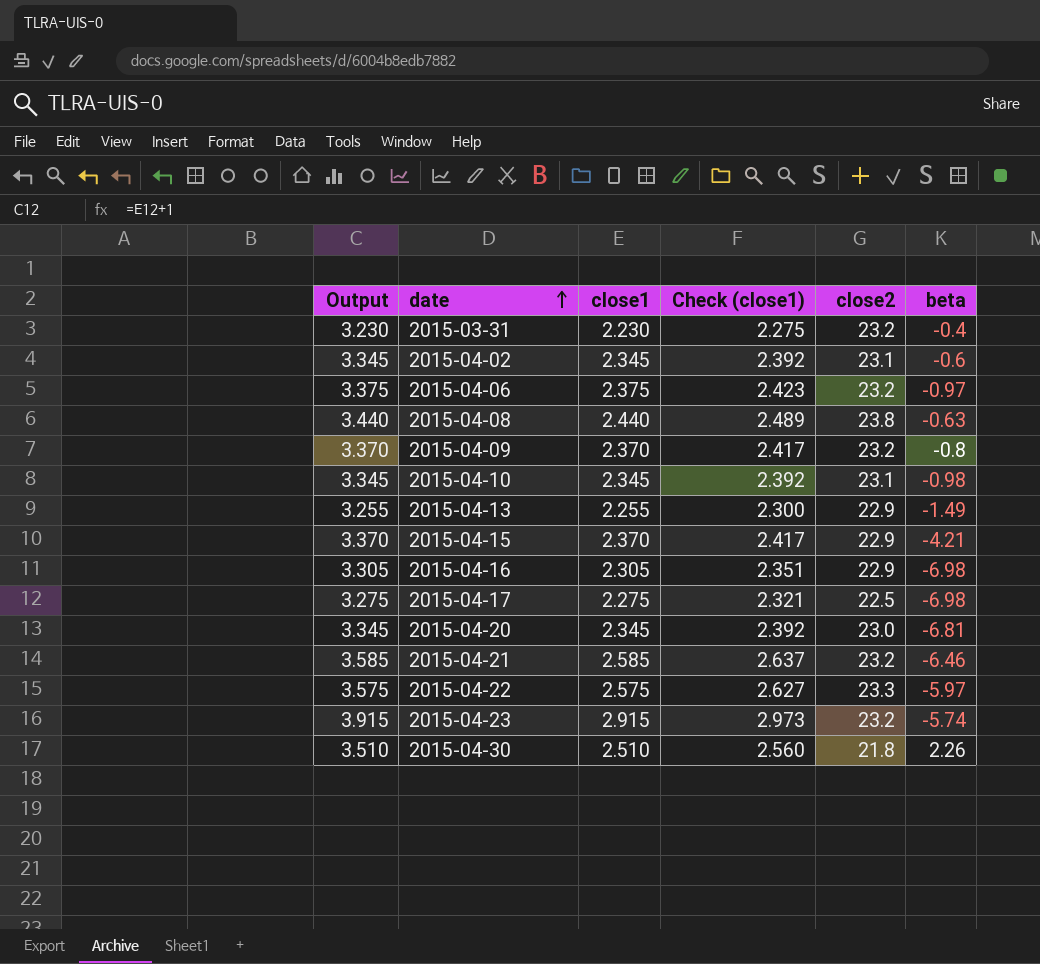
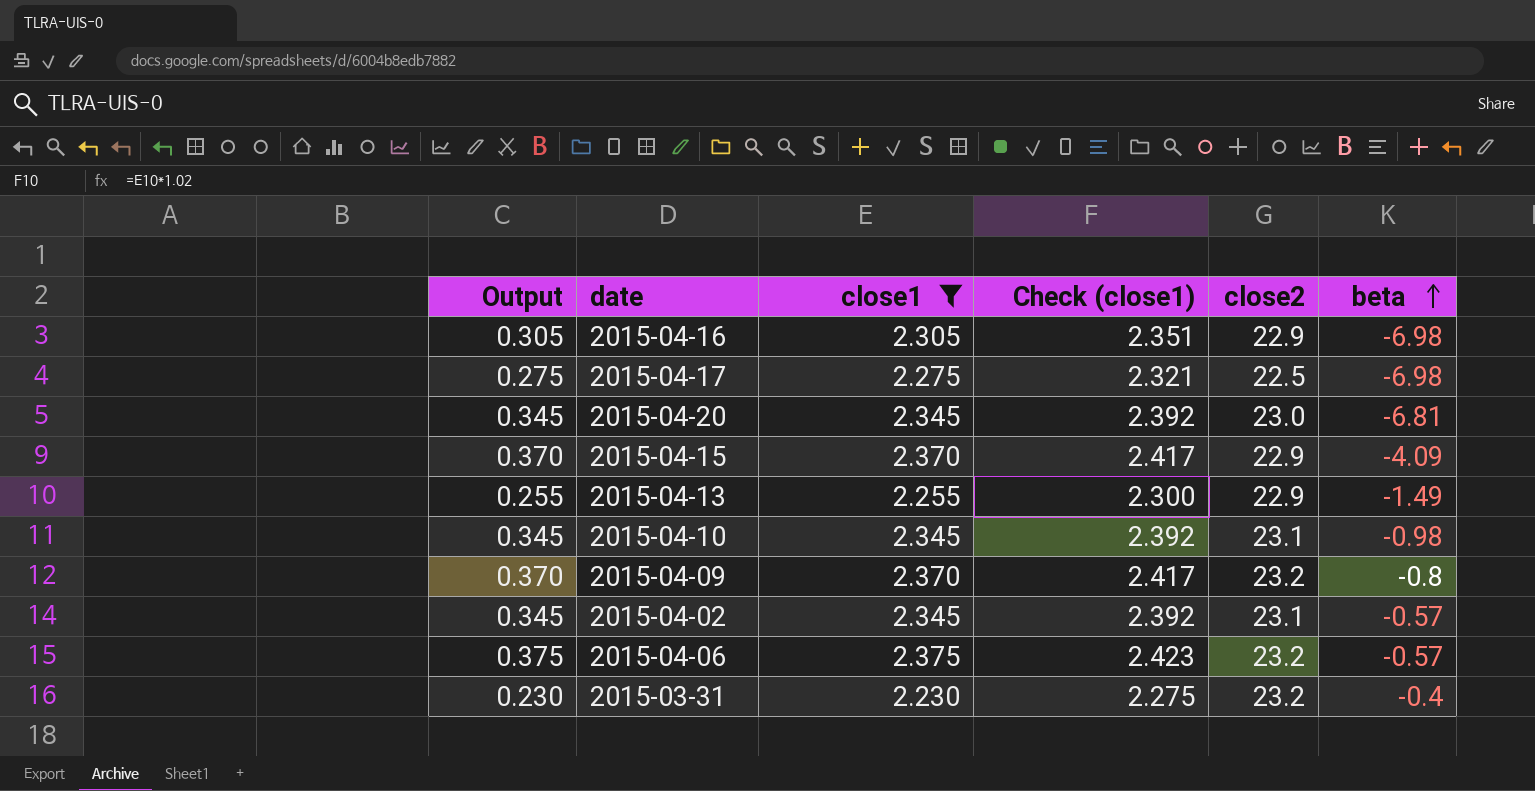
filter: none -> close1 <= 2.375
row order: date ascending -> beta ascending
column Output | formula: [close1] + 1 -> [close1] - 2
2015-04-15 | beta: -4.21 -> -4.09
2015-04-02 | beta: -0.6 -> -0.57
2015-04-06 | beta: -0.97 -> -0.57

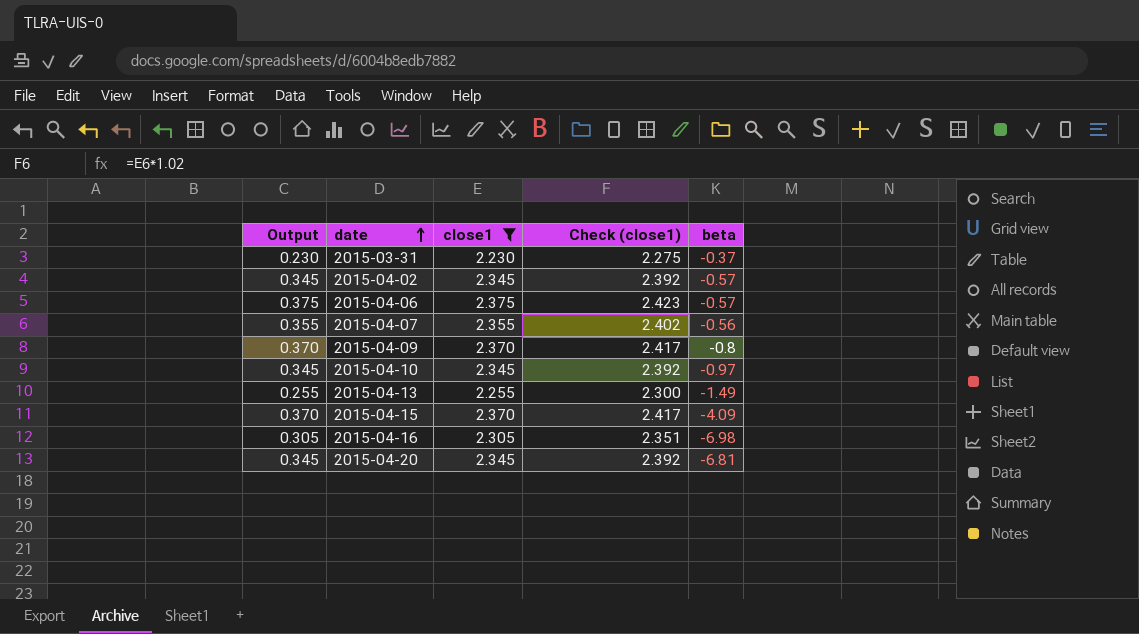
row order: beta ascending -> date ascending
column close2 | position: 5 -> none
row 2015-04-17: 0.275 | 2.275 | 2.321 | 22.5 | -6.98 -> none
2015-03-31 | beta: -0.4 -> -0.37
row 2015-04-07: none -> 0.355 | 2.355 | 2.402 | -0.56
2015-04-10 | beta: -0.98 -> -0.97

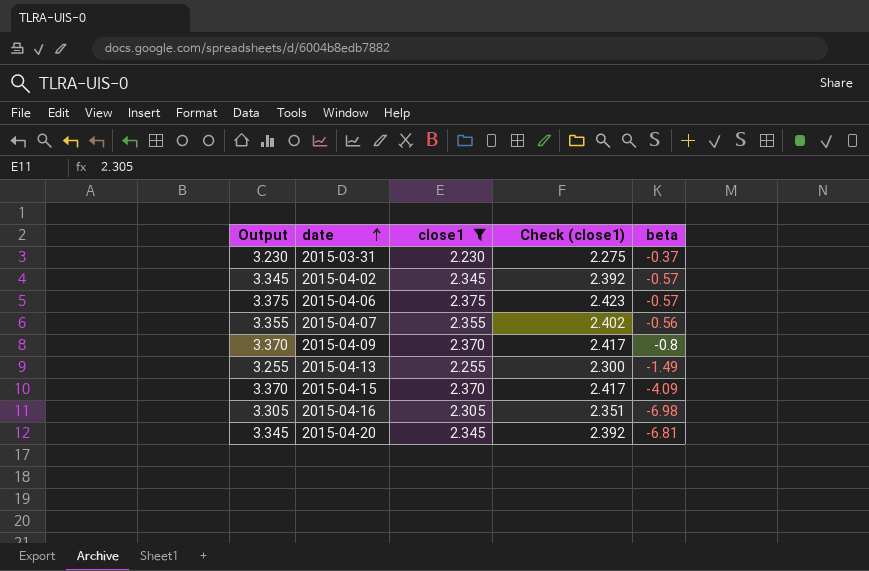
column Output | formula: [close1] - 2 -> [close1] + 1
row 2015-04-10: 0.345 | 2.345 | 2.392 | -0.97 -> none

